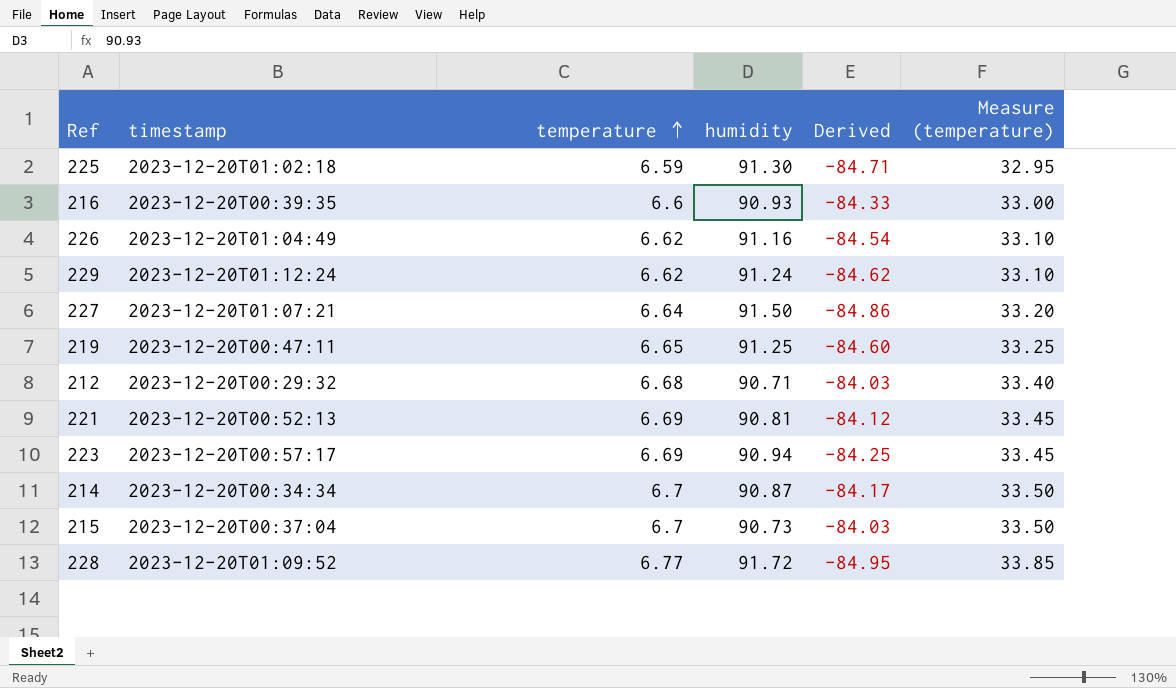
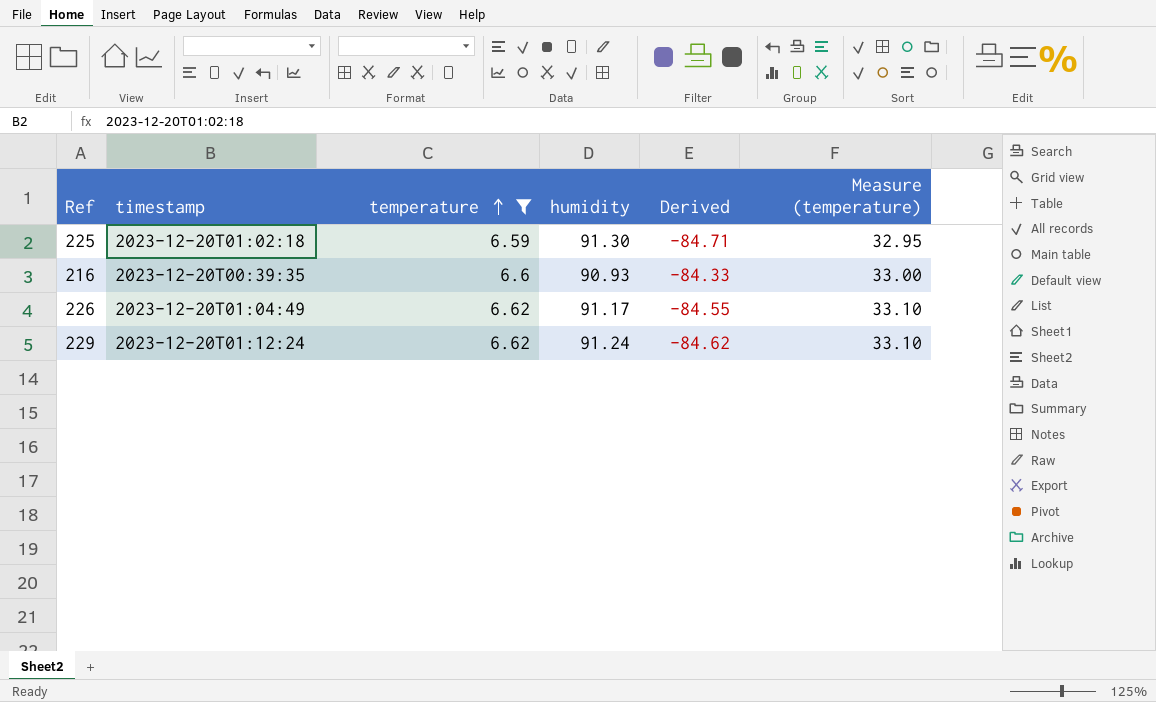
filter: none -> temperature <= 6.62
226 | humidity: 91.16 -> 91.17
226 | Derived: -84.54 -> -84.55

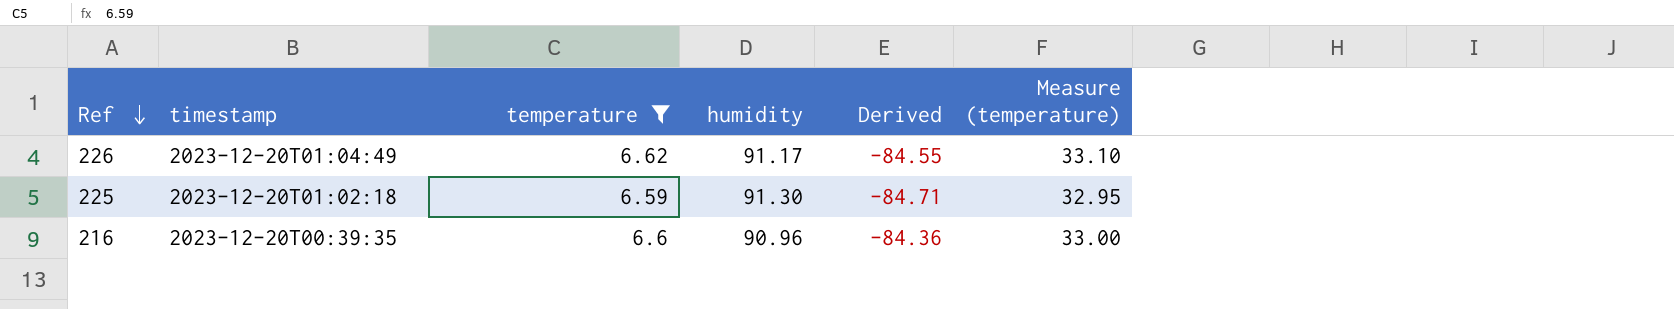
row order: temperature ascending -> Ref descending
row 229: 2023-12-20T01:12:24 | 6.62 | 91.24 | -84.62 | 33.10 -> none
216 | humidity: 90.93 -> 90.96
216 | Derived: -84.33 -> -84.36

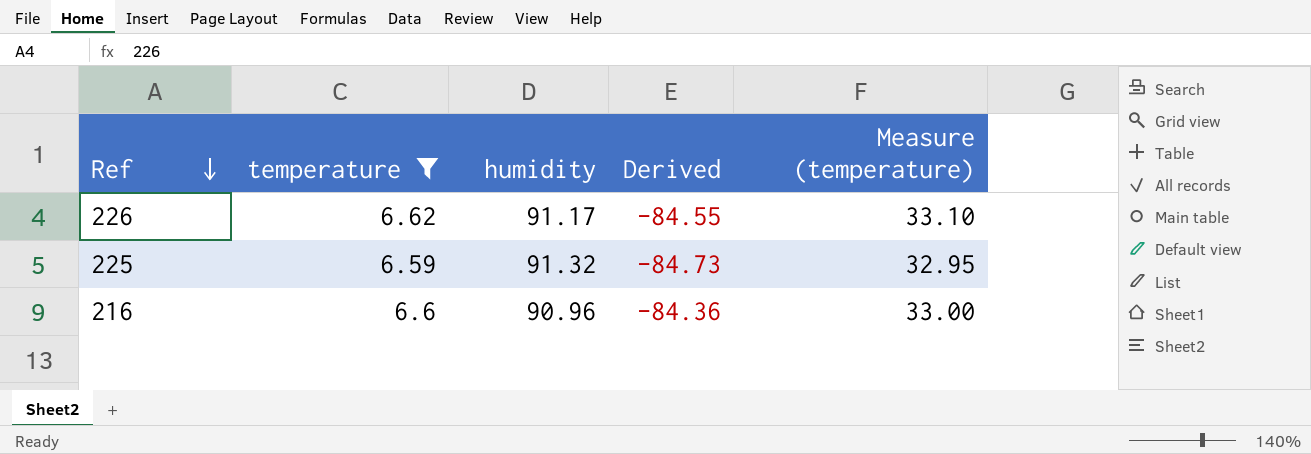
column timestamp | position: 2 -> none
225 | humidity: 91.30 -> 91.32
225 | Derived: -84.71 -> -84.73

